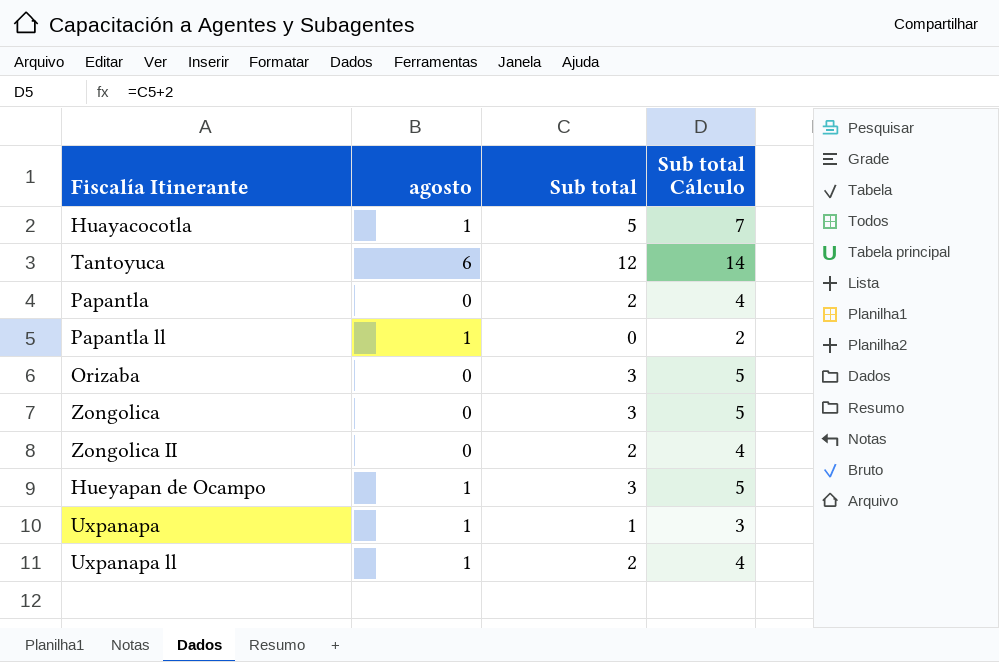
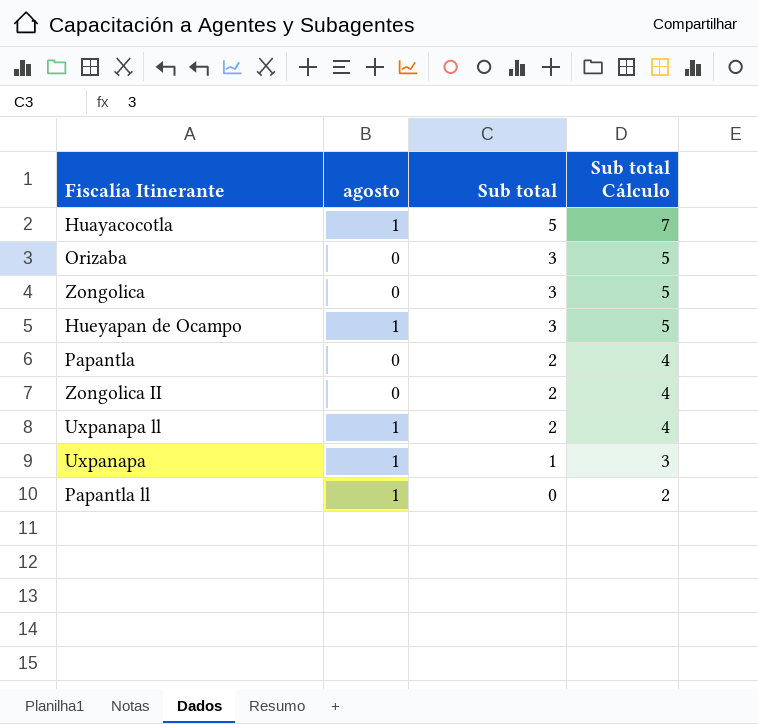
row order: none -> Sub total descending
row Tantoyuca: 6 | 12 | 14 -> none

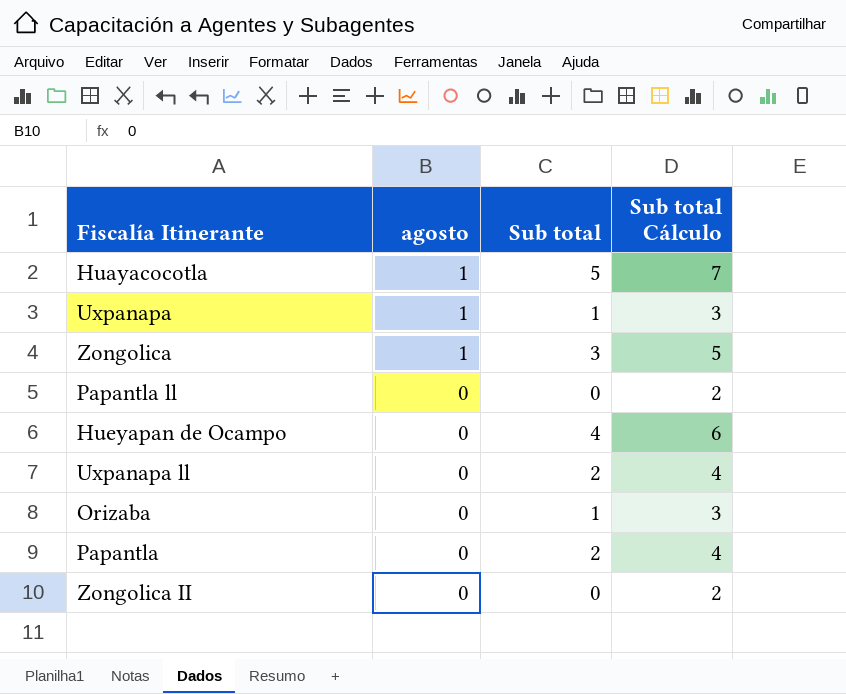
row order: Sub total descending -> agosto descending
Zongolica | agosto: 0 -> 1
Papantla ll | agosto: 1 -> 0
Hueyapan de Ocampo | agosto: 1 -> 0
Hueyapan de Ocampo | Sub total: 3 -> 4
Hueyapan de Ocampo | Sub total Cálculo: 5 -> 6
Uxpanapa ll | agosto: 1 -> 0
Orizaba | Sub total: 3 -> 1
Orizaba | Sub total Cálculo: 5 -> 3
Zongolica II | Sub total: 2 -> 0
Zongolica II | Sub total Cálculo: 4 -> 2

